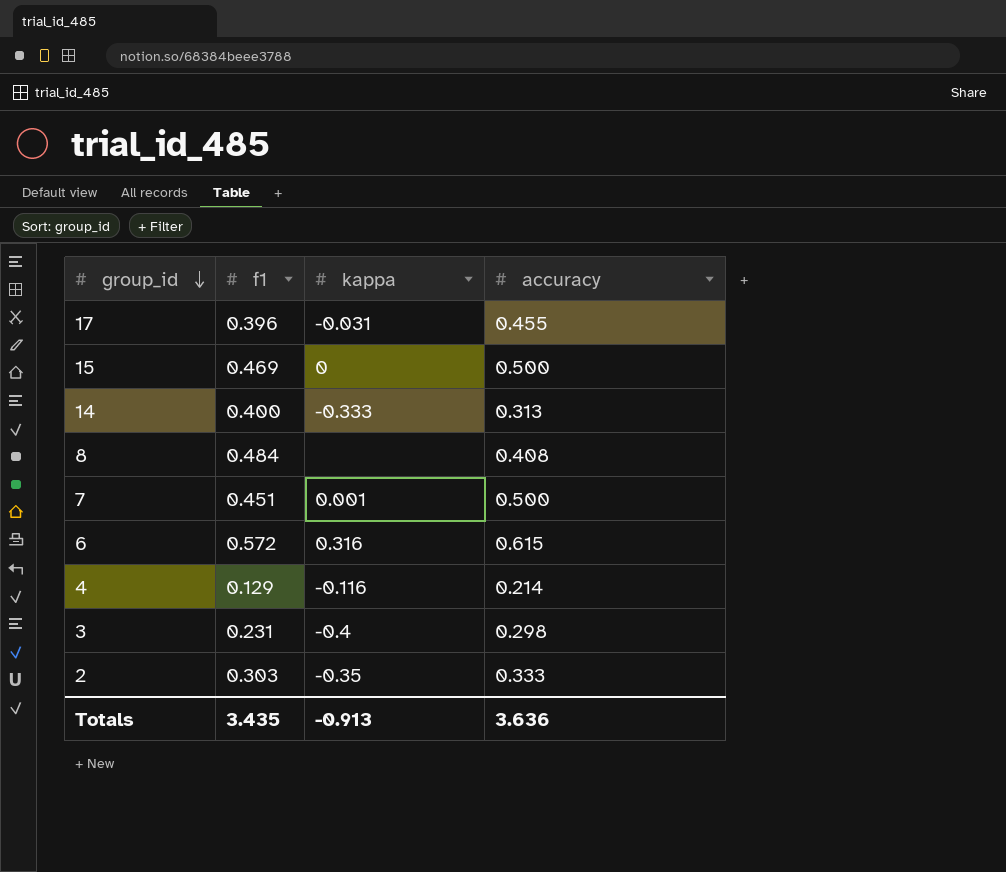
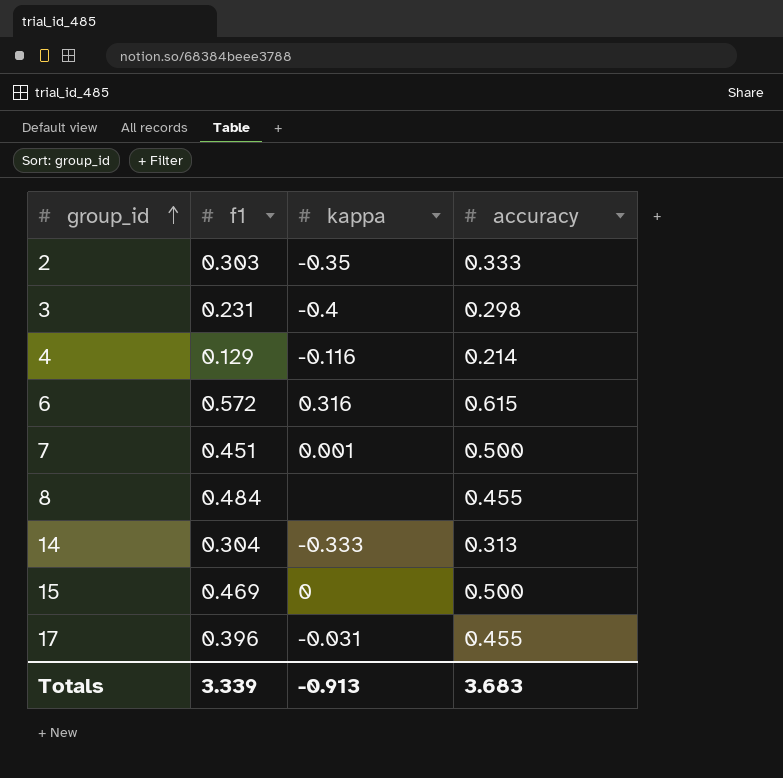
row order: group_id descending -> group_id ascending
8 | accuracy: 0.408 -> 0.455
14 | f1: 0.400 -> 0.304
Totals | f1: 3.435 -> 3.339
Totals | accuracy: 3.636 -> 3.683

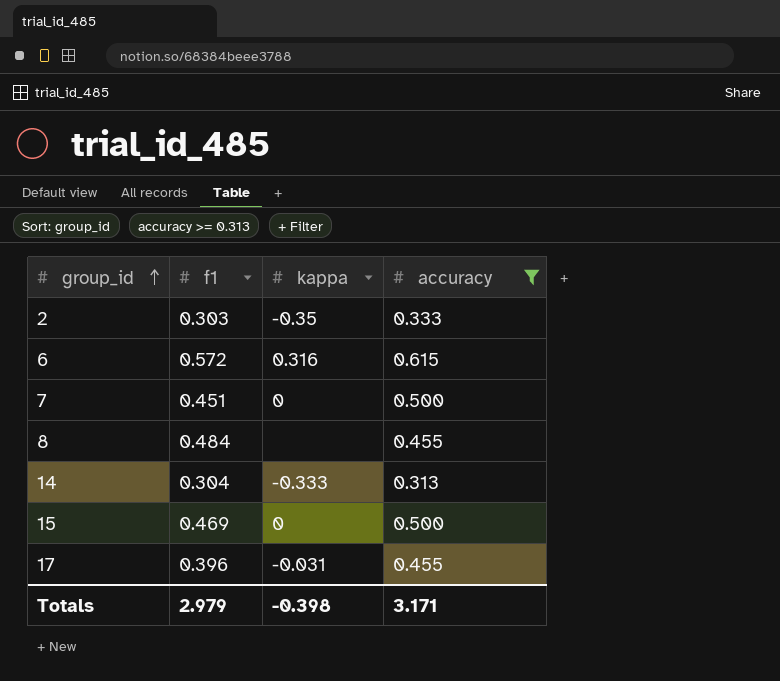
filter: none -> accuracy >= 0.313
7 | kappa: 0.001 -> 0
Totals | f1: 3.339 -> 2.979
Totals | kappa: -0.913 -> -0.398
Totals | accuracy: 3.683 -> 3.171

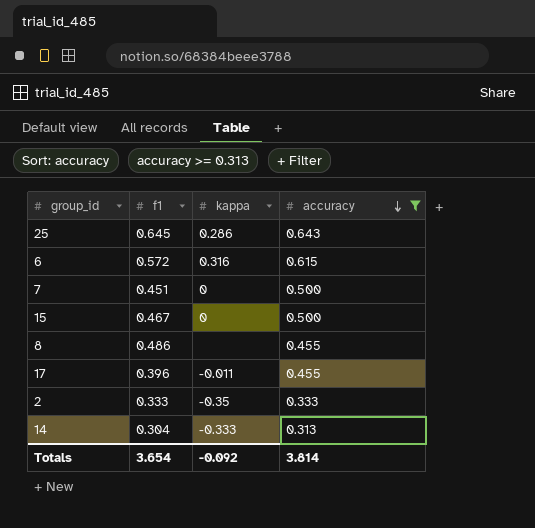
row order: group_id ascending -> accuracy descending
row 25: none -> 0.645 | 0.286 | 0.643
15 | f1: 0.469 -> 0.467
8 | f1: 0.484 -> 0.486
17 | kappa: -0.031 -> -0.011
2 | f1: 0.303 -> 0.333
Totals | f1: 2.979 -> 3.654
Totals | kappa: -0.398 -> -0.092
Totals | accuracy: 3.171 -> 3.814

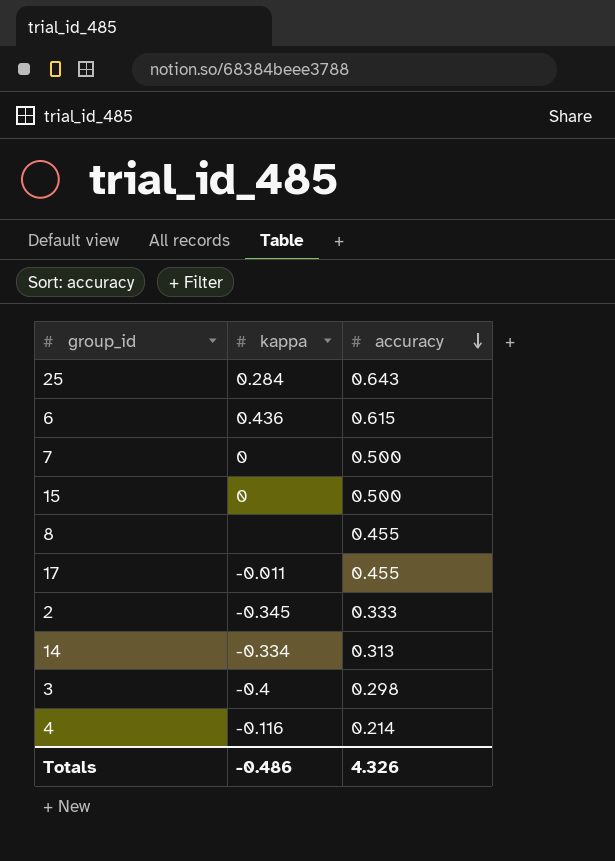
filter: accuracy >= 0.313 -> none
column f1 | position: 2 -> none
25 | kappa: 0.286 -> 0.284
6 | kappa: 0.316 -> 0.436
2 | kappa: -0.35 -> -0.345
14 | kappa: -0.333 -> -0.334
Totals | kappa: -0.092 -> -0.486
Totals | accuracy: 3.814 -> 4.326

